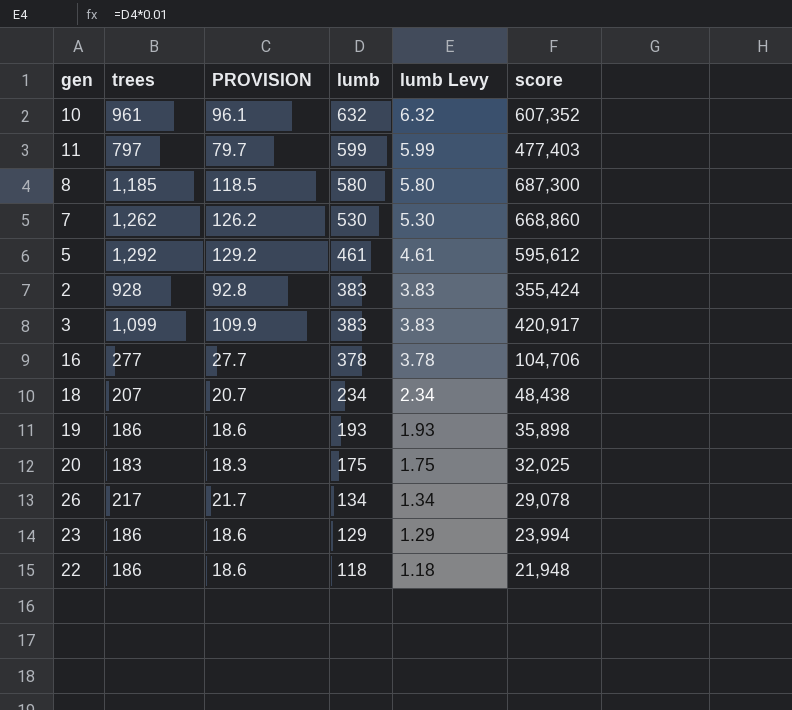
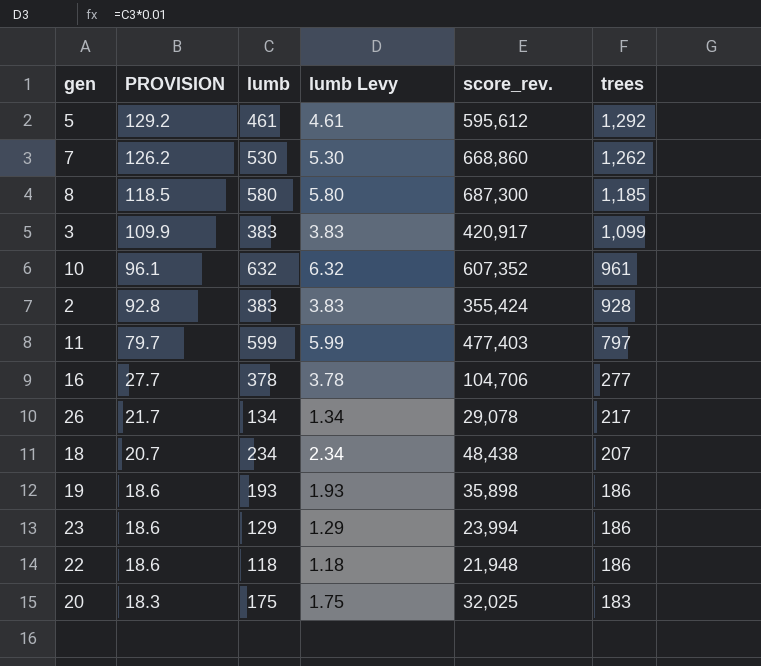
row order: lumb descending -> PROVISION descending
column name: score -> score_rev.
column trees | position: 2 -> 6

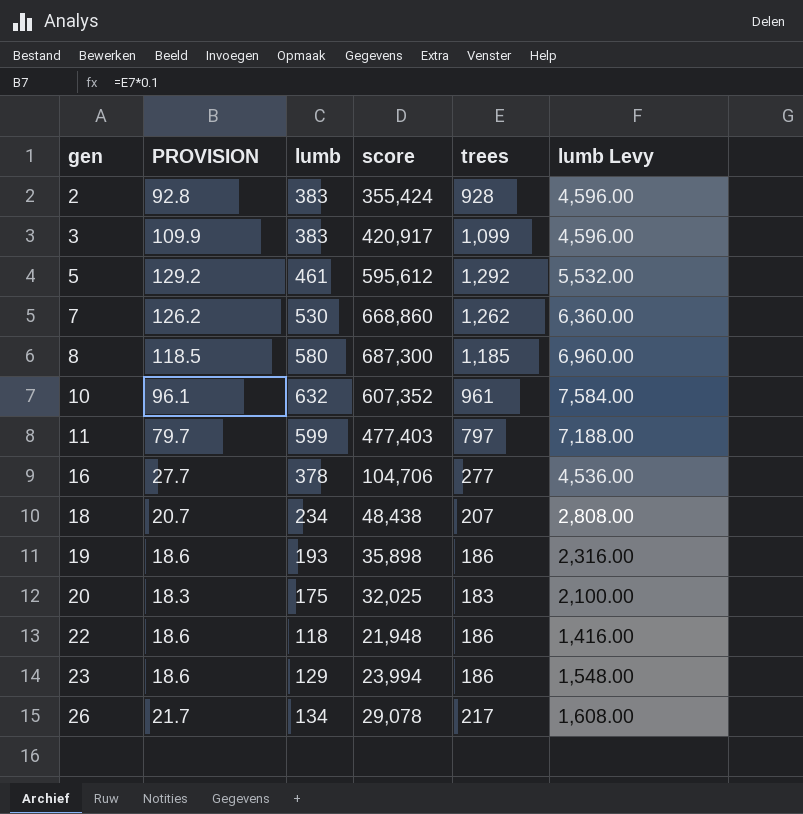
row order: PROVISION descending -> gen ascending
column name: score_rev. -> score
column lumb Levy | formula: [lumb] * 0.01 -> [lumb] * 12
column lumb Levy | position: 4 -> 6

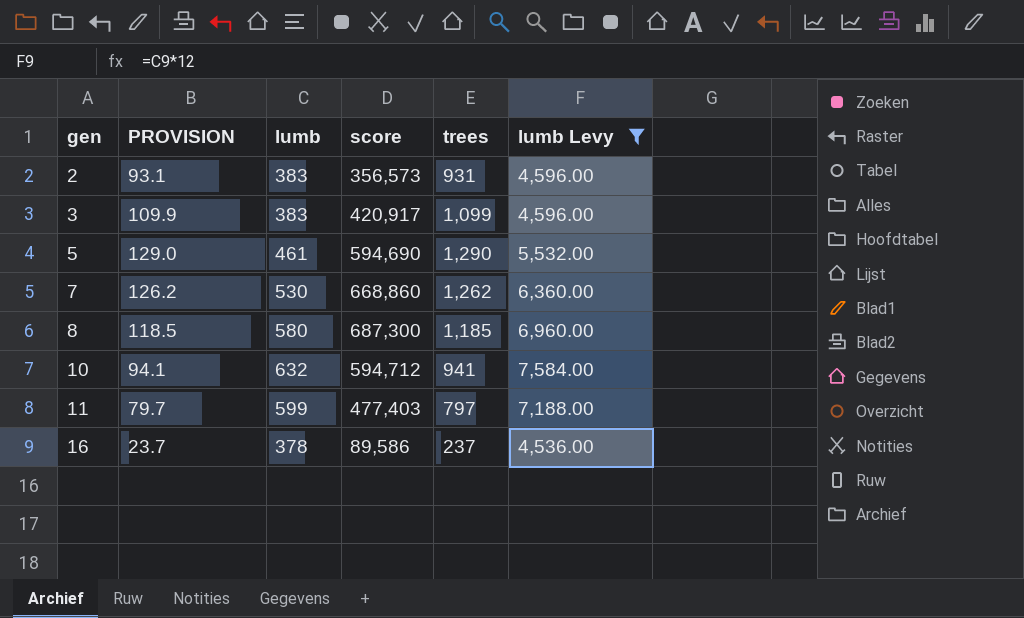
filter: none -> lumb Levy >= 4,536.00
2 | PROVISION: 92.8 -> 93.1
2 | score: 355,424 -> 356,573
2 | trees: 928 -> 931
5 | PROVISION: 129.2 -> 129.0
5 | score: 595,612 -> 594,690
5 | trees: 1,292 -> 1,290
10 | PROVISION: 96.1 -> 94.1
10 | score: 607,352 -> 594,712
10 | trees: 961 -> 941
16 | PROVISION: 27.7 -> 23.7
16 | score: 104,706 -> 89,586
16 | trees: 277 -> 237

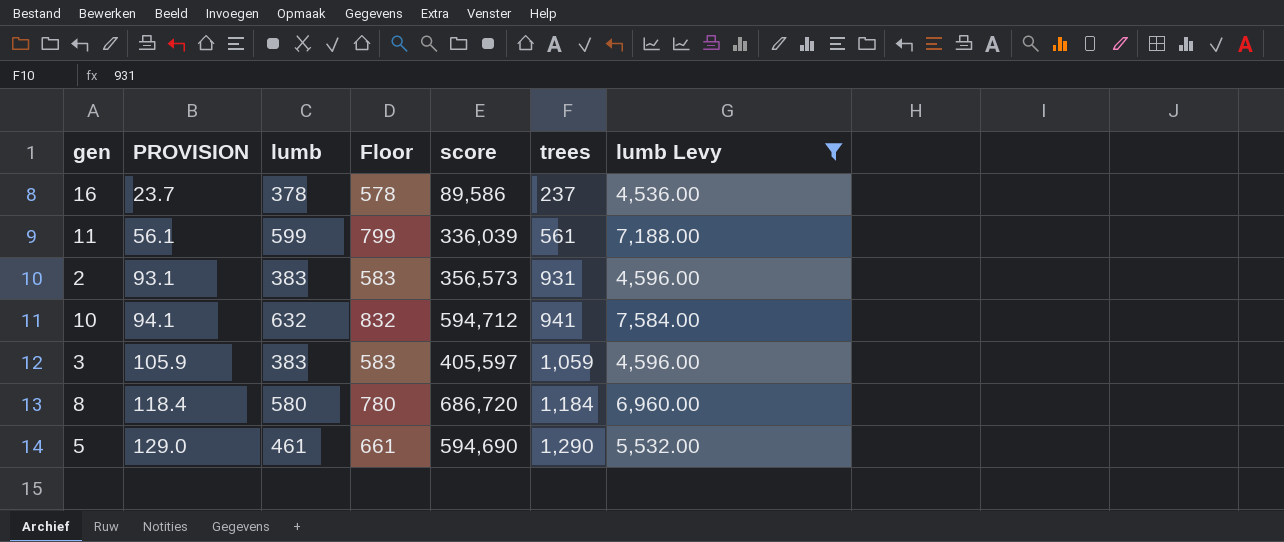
row order: gen ascending -> PROVISION ascending
column Floor | formula: none -> [lumb] + 200
row 7: 126.2 | 530 | 668,860 | 1,262 | 6,360.00 -> none
11 | PROVISION: 79.7 -> 56.1
11 | score: 477,403 -> 336,039
11 | trees: 797 -> 561
3 | PROVISION: 109.9 -> 105.9
3 | score: 420,917 -> 405,597
3 | trees: 1,099 -> 1,059
8 | PROVISION: 118.5 -> 118.4
8 | score: 687,300 -> 686,720
8 | trees: 1,185 -> 1,184

